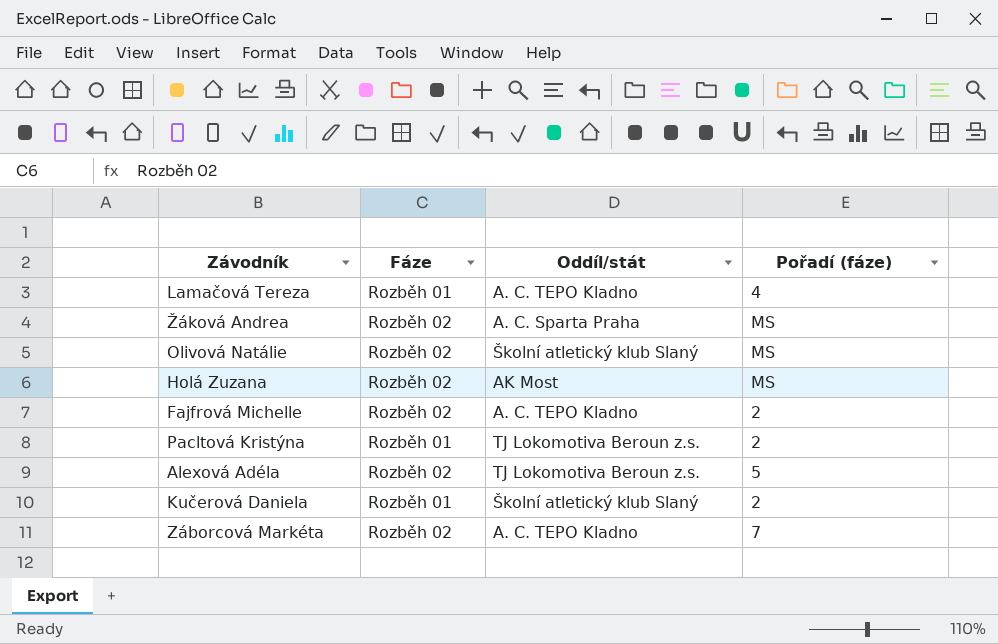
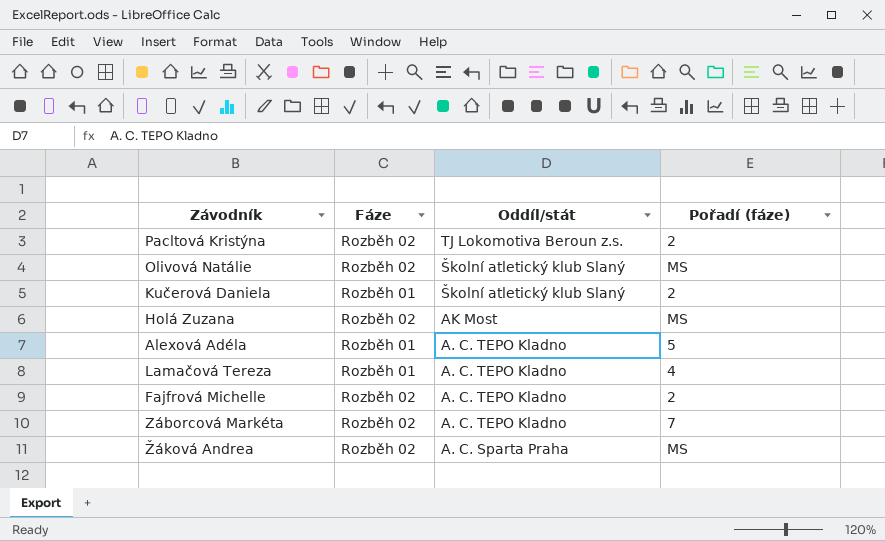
row order: none -> Oddíl/stát descending
Pacltová Kristýna | Fáze: Rozběh 01 -> Rozběh 02
Alexová Adéla | Fáze: Rozběh 02 -> Rozběh 01
Alexová Adéla | Oddíl/stát: TJ Lokomotiva Beroun z.s. -> A. C. TEPO Kladno

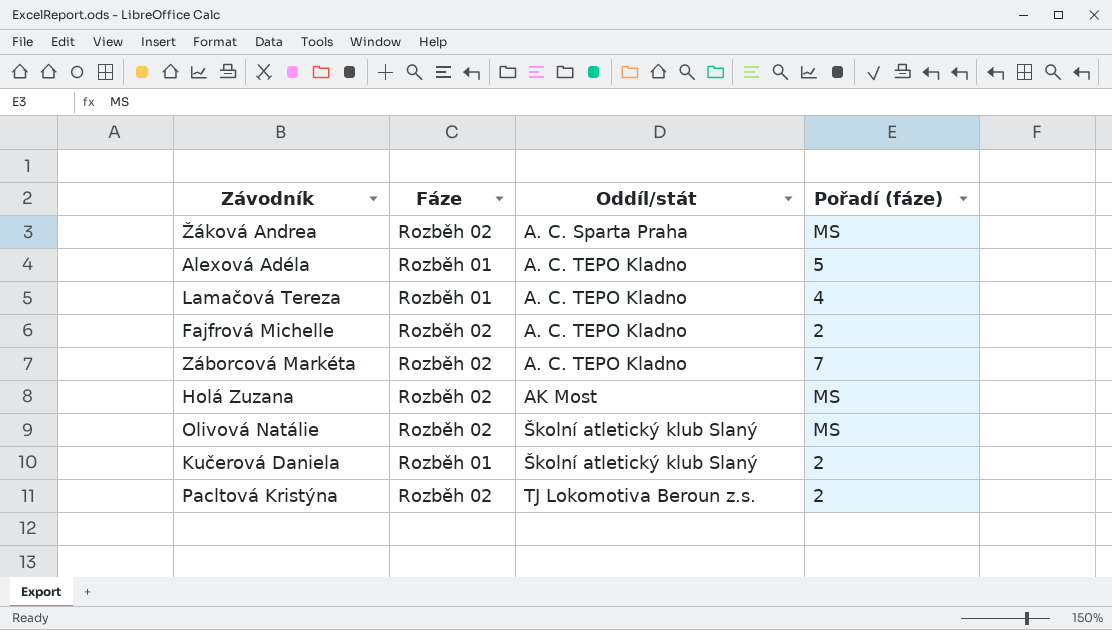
row order: Oddíl/stát descending -> Oddíl/stát ascending

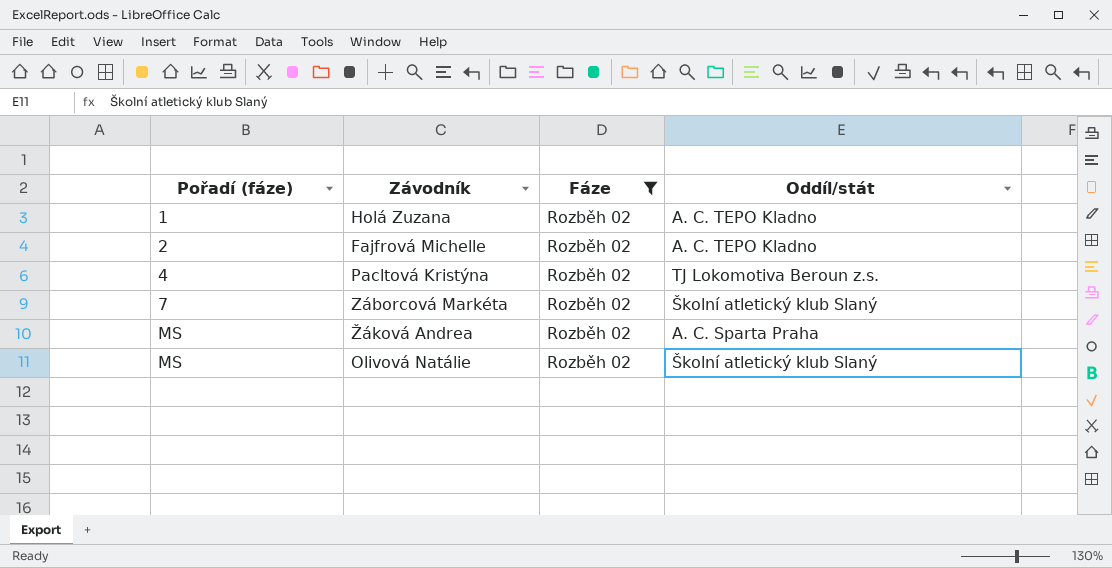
filter: none -> Fáze = Rozběh 02
row order: Oddíl/stát ascending -> Pořadí (fáze) ascending
column Pořadí (fáze) | position: 4 -> 1
Holá Zuzana | Pořadí (fáze): MS -> 1
Holá Zuzana | Oddíl/stát: AK Most -> A. C. TEPO Kladno
Pacltová Kristýna | Pořadí (fáze): 2 -> 4
Záborcová Markéta | Oddíl/stát: A. C. TEPO Kladno -> Školní atletický klub Slaný

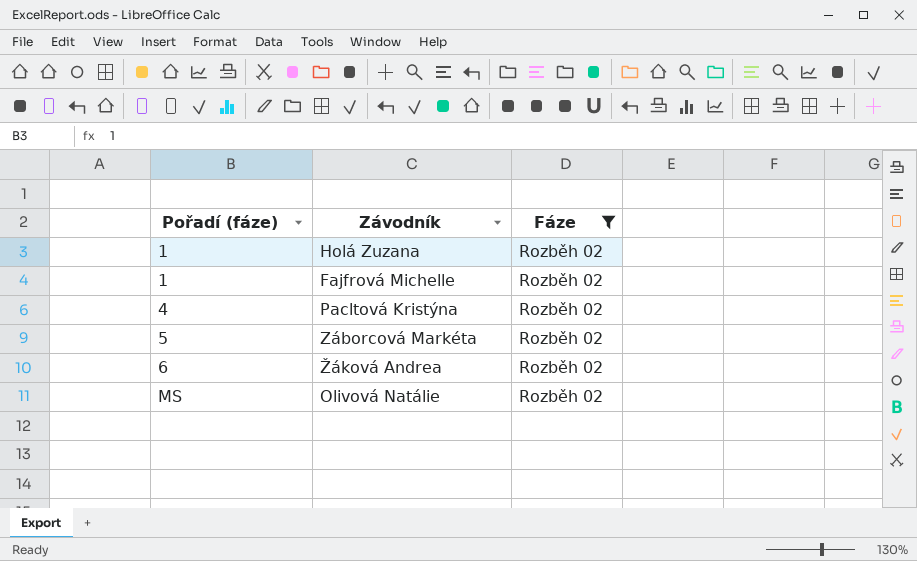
column Oddíl/stát | position: 4 -> none
Fajfrová Michelle | Pořadí (fáze): 2 -> 1
Záborcová Markéta | Pořadí (fáze): 7 -> 5
Žáková Andrea | Pořadí (fáze): MS -> 6

